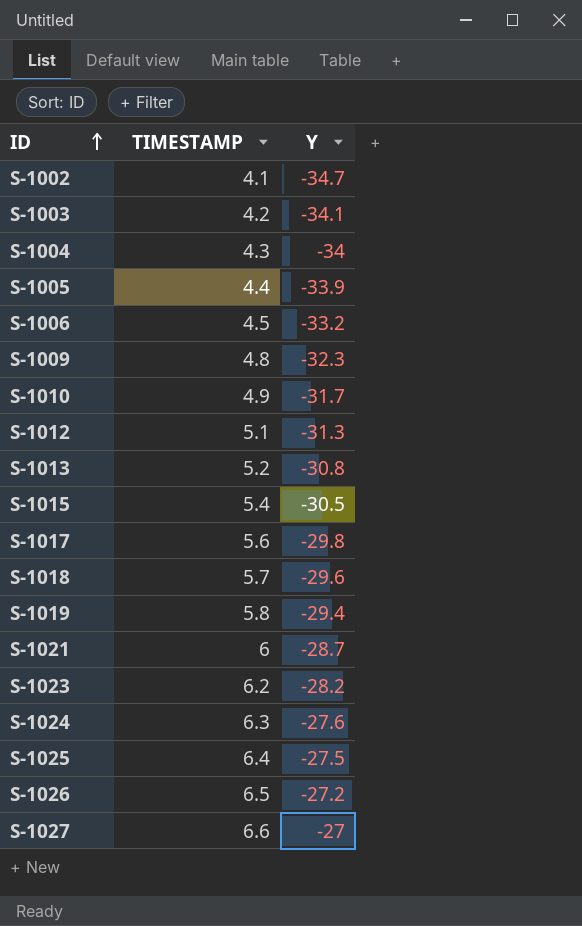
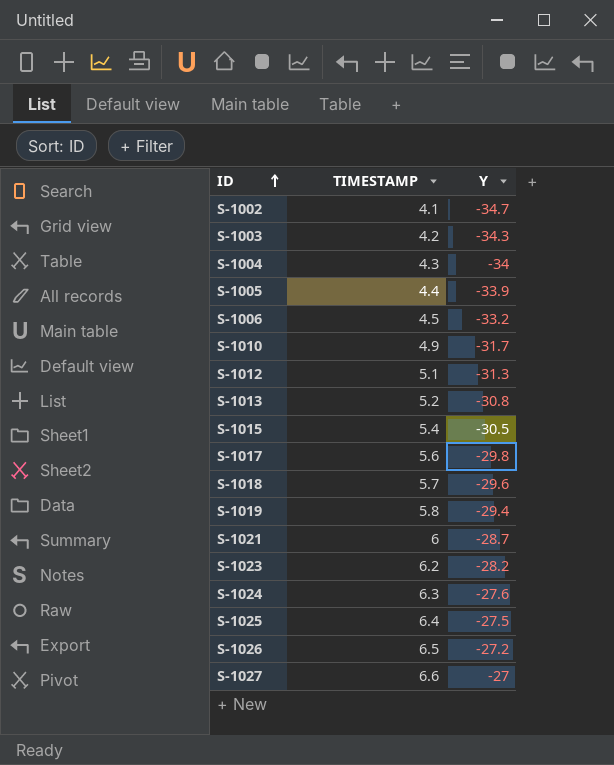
row S-1009: 4.8 | -32.3 -> none
S-1003 | Y: -34.1 -> -34.3

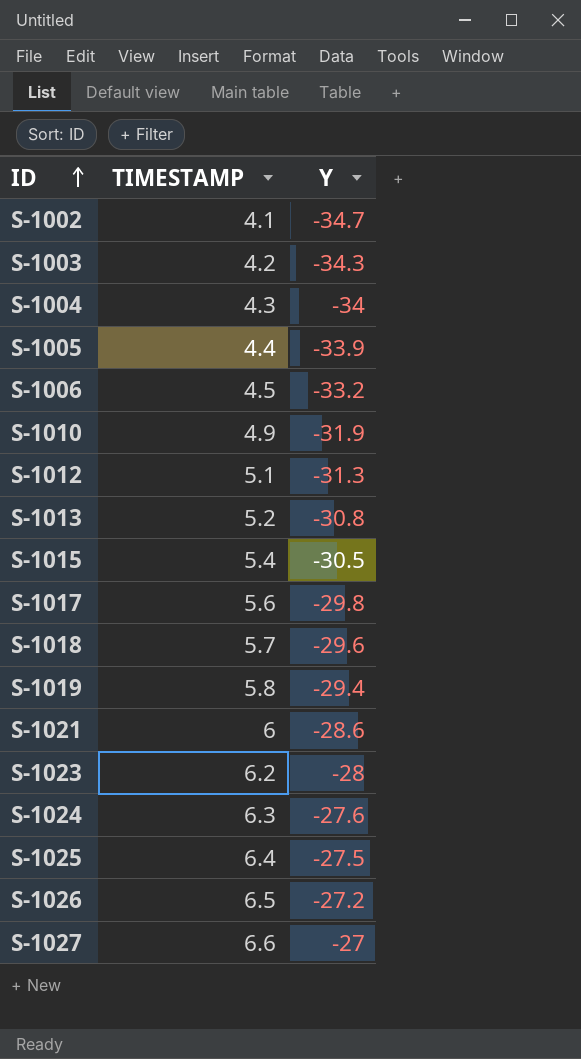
S-1010 | Y: -31.7 -> -31.9
S-1021 | Y: -28.7 -> -28.6
S-1023 | Y: -28.2 -> -28

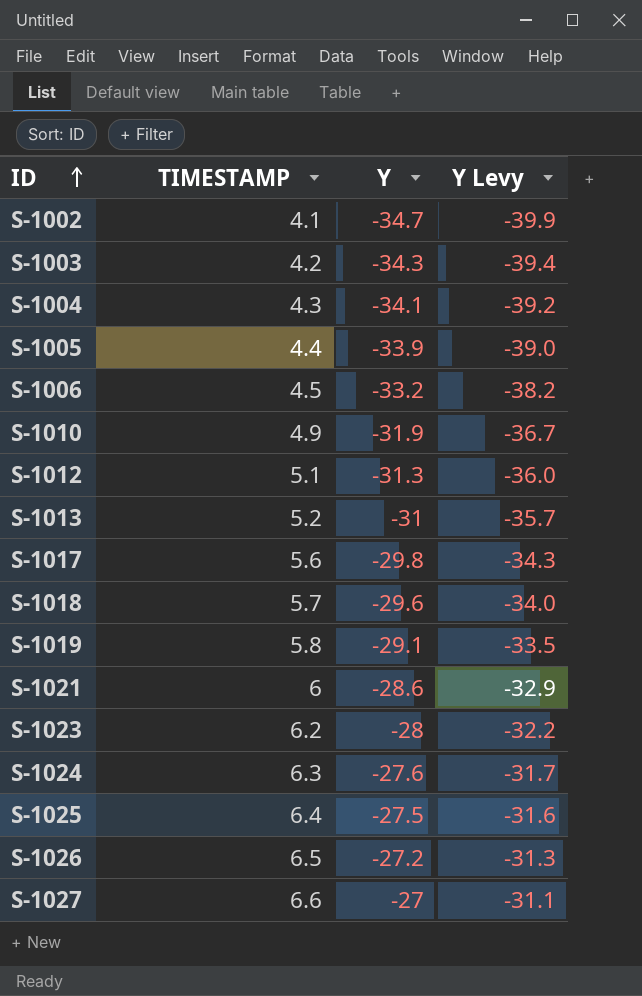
column Y Levy | formula: none -> [Y] * 1.15
row S-1015: 5.4 | -30.5 -> none
S-1004 | Y: -34 -> -34.1
S-1013 | Y: -30.8 -> -31
S-1019 | Y: -29.4 -> -29.1

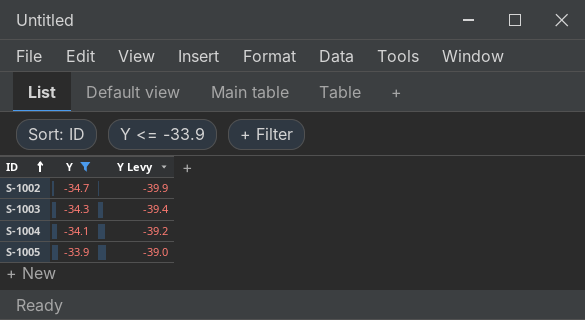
filter: none -> Y <= -33.9
column TIMESTAMP | position: 2 -> none

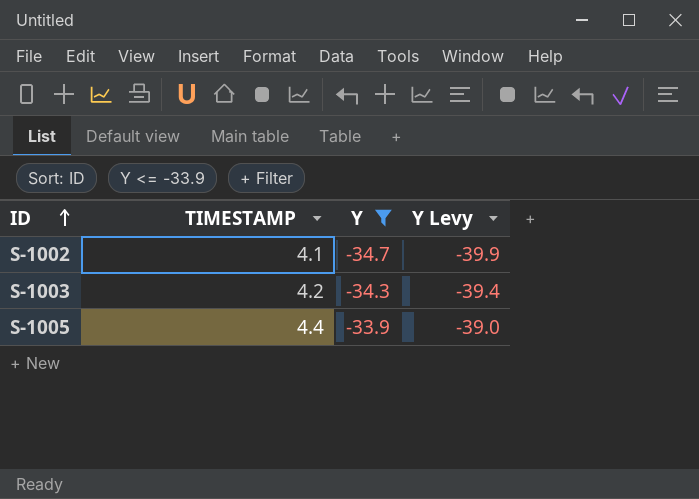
column TIMESTAMP | position: none -> 2
row S-1004: -34.1 | -39.2 -> none

